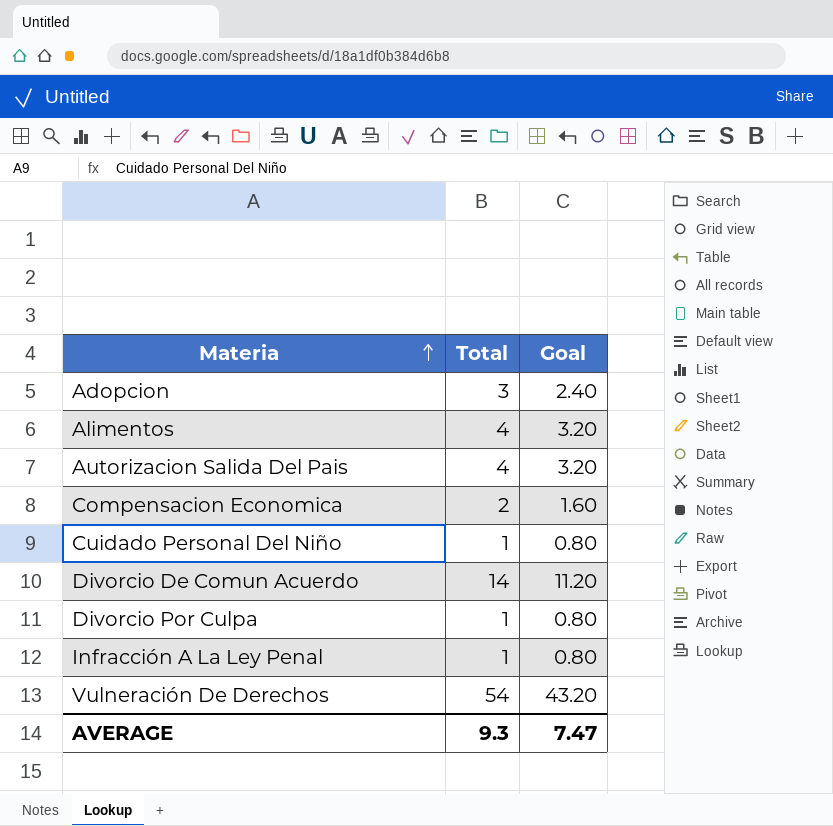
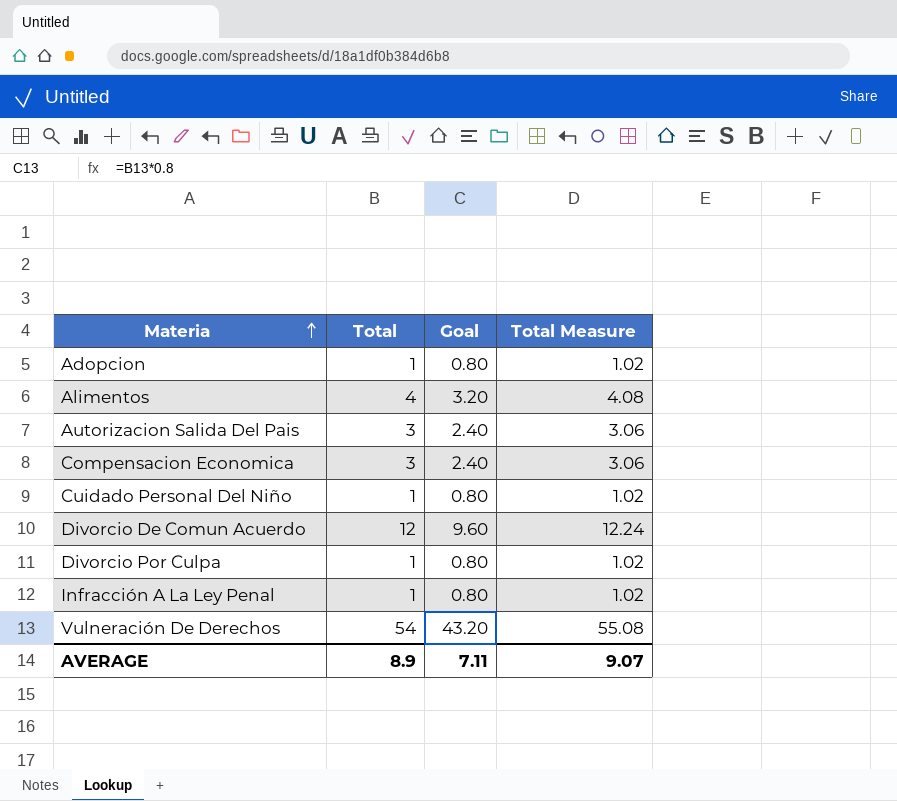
column Total Measure | formula: none -> [Total] * 1.02
Adopcion | Total: 3 -> 1
Adopcion | Goal: 2.40 -> 0.80
Autorizacion Salida Del Pais | Total: 4 -> 3
Autorizacion Salida Del Pais | Goal: 3.20 -> 2.40
Compensacion Economica | Total: 2 -> 3
Compensacion Economica | Goal: 1.60 -> 2.40
Divorcio De Comun Acuerdo | Total: 14 -> 12
Divorcio De Comun Acuerdo | Goal: 11.20 -> 9.60
AVERAGE | Total: 9.3 -> 8.9
AVERAGE | Goal: 7.47 -> 7.11

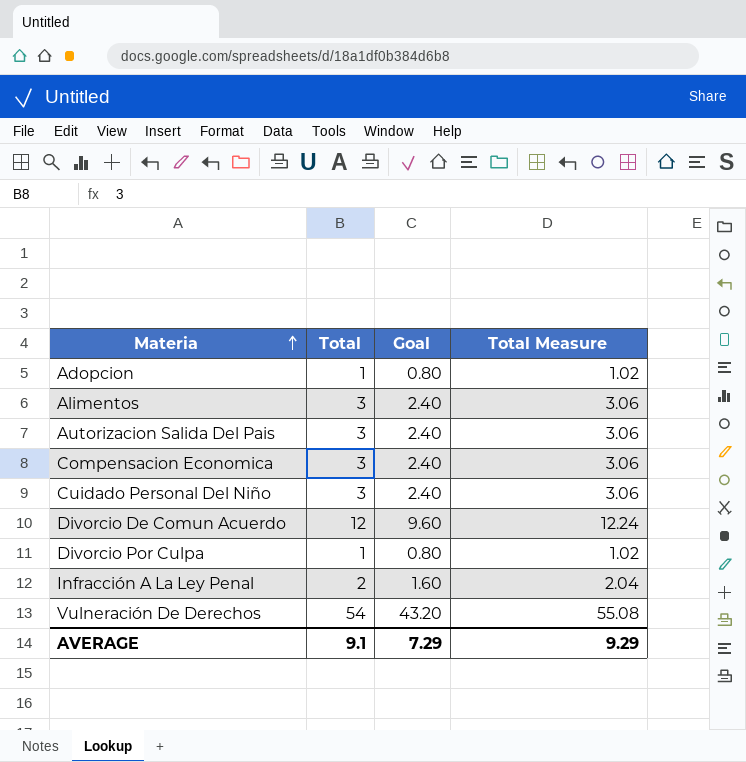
Alimentos | Total: 4 -> 3
Alimentos | Goal: 3.20 -> 2.40
Alimentos | Total Measure: 4.08 -> 3.06
Cuidado Personal Del Niño | Total: 1 -> 3
Cuidado Personal Del Niño | Goal: 0.80 -> 2.40
Cuidado Personal Del Niño | Total Measure: 1.02 -> 3.06
Infracción A La Ley Penal | Total: 1 -> 2
Infracción A La Ley Penal | Goal: 0.80 -> 1.60
Infracción A La Ley Penal | Total Measure: 1.02 -> 2.04
AVERAGE | Total: 8.9 -> 9.1
AVERAGE | Goal: 7.11 -> 7.29
AVERAGE | Total Measure: 9.07 -> 9.29

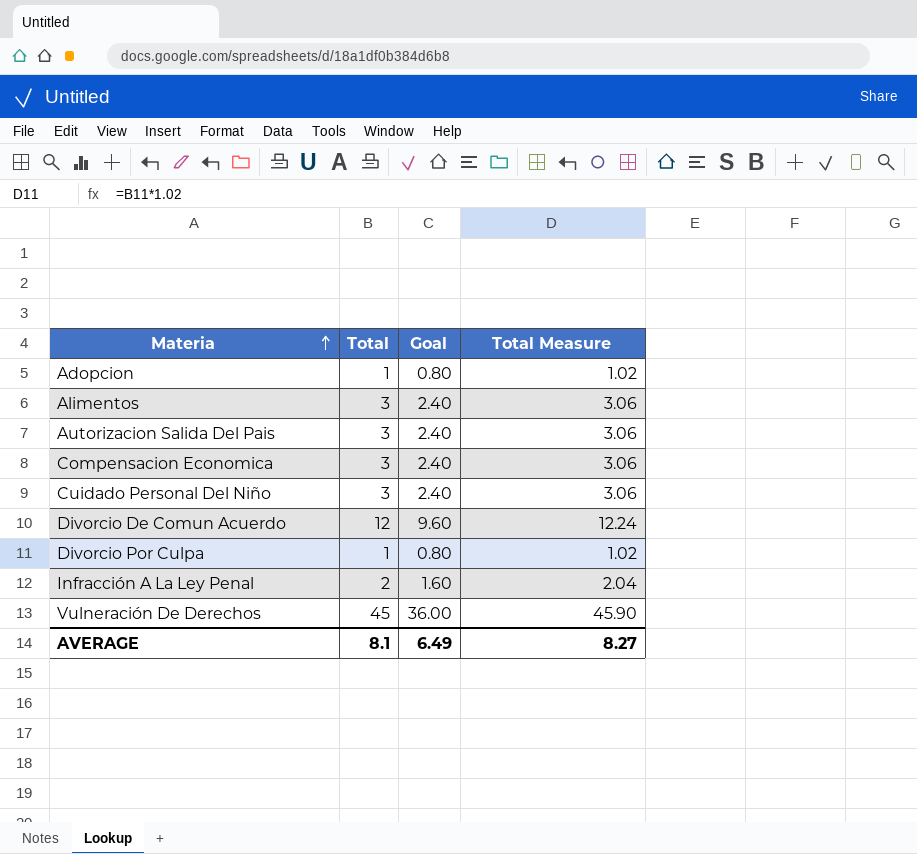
Vulneración De Derechos | Total: 54 -> 45
Vulneración De Derechos | Goal: 43.20 -> 36.00
Vulneración De Derechos | Total Measure: 55.08 -> 45.90
AVERAGE | Total: 9.1 -> 8.1
AVERAGE | Goal: 7.29 -> 6.49
AVERAGE | Total Measure: 9.29 -> 8.27

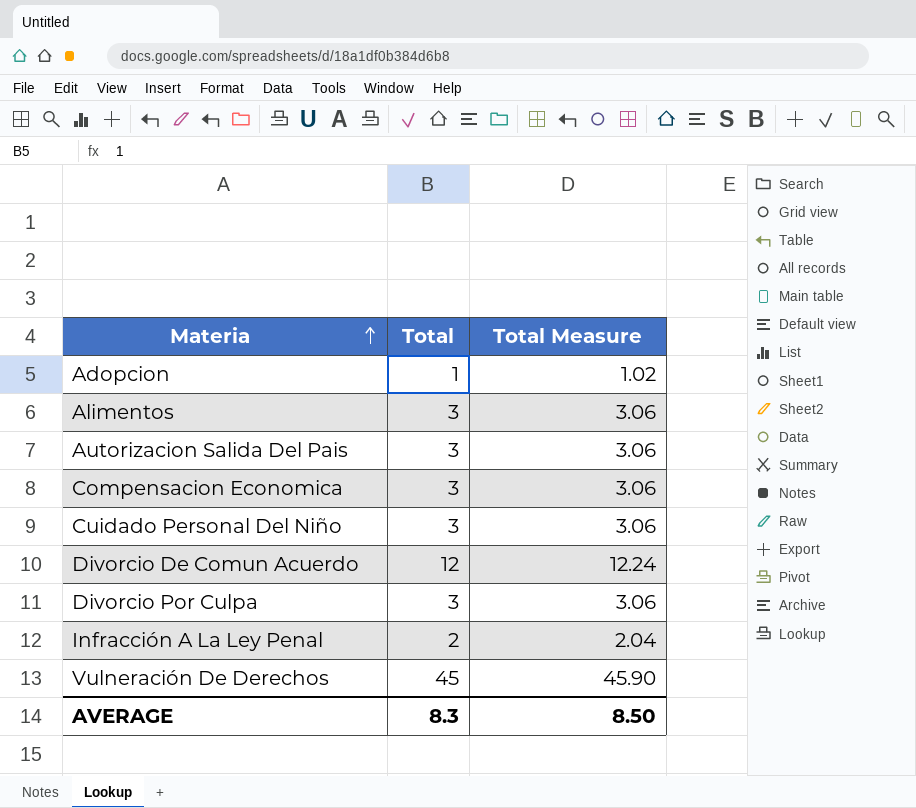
column Goal | formula: [Total] * 0.8 -> none
Divorcio Por Culpa | Total: 1 -> 3
Divorcio Por Culpa | Total Measure: 1.02 -> 3.06
AVERAGE | Total: 8.1 -> 8.3
AVERAGE | Total Measure: 8.27 -> 8.50

